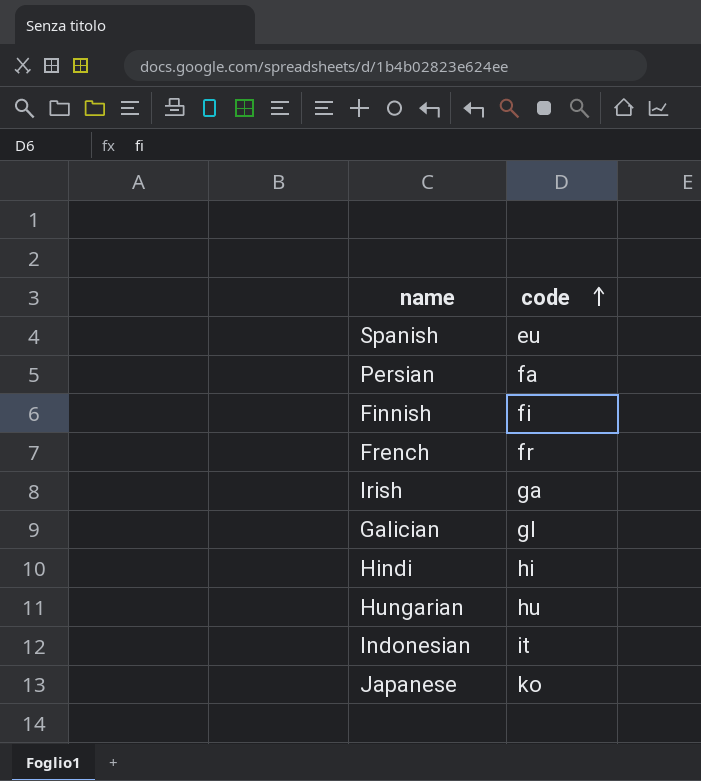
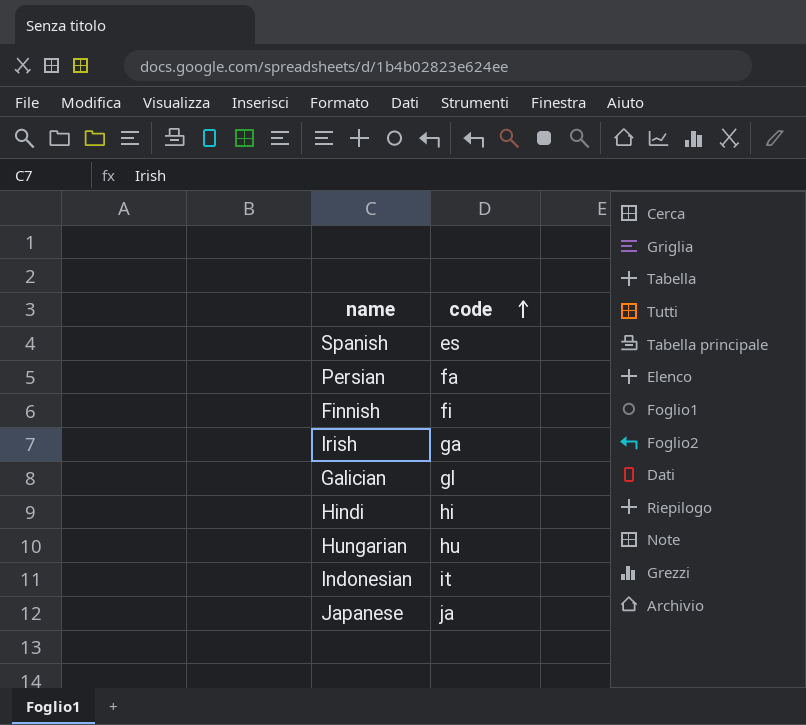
row French: fr -> none
Spanish | code: eu -> es
Japanese | code: ko -> ja

